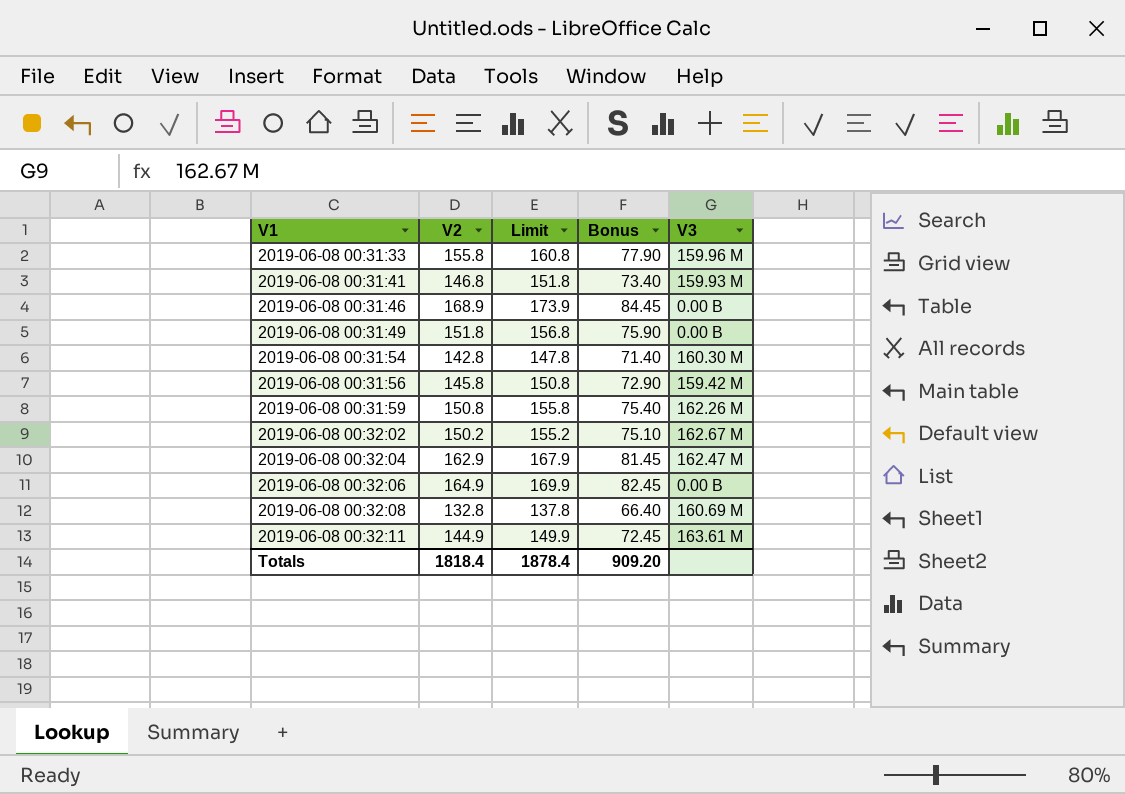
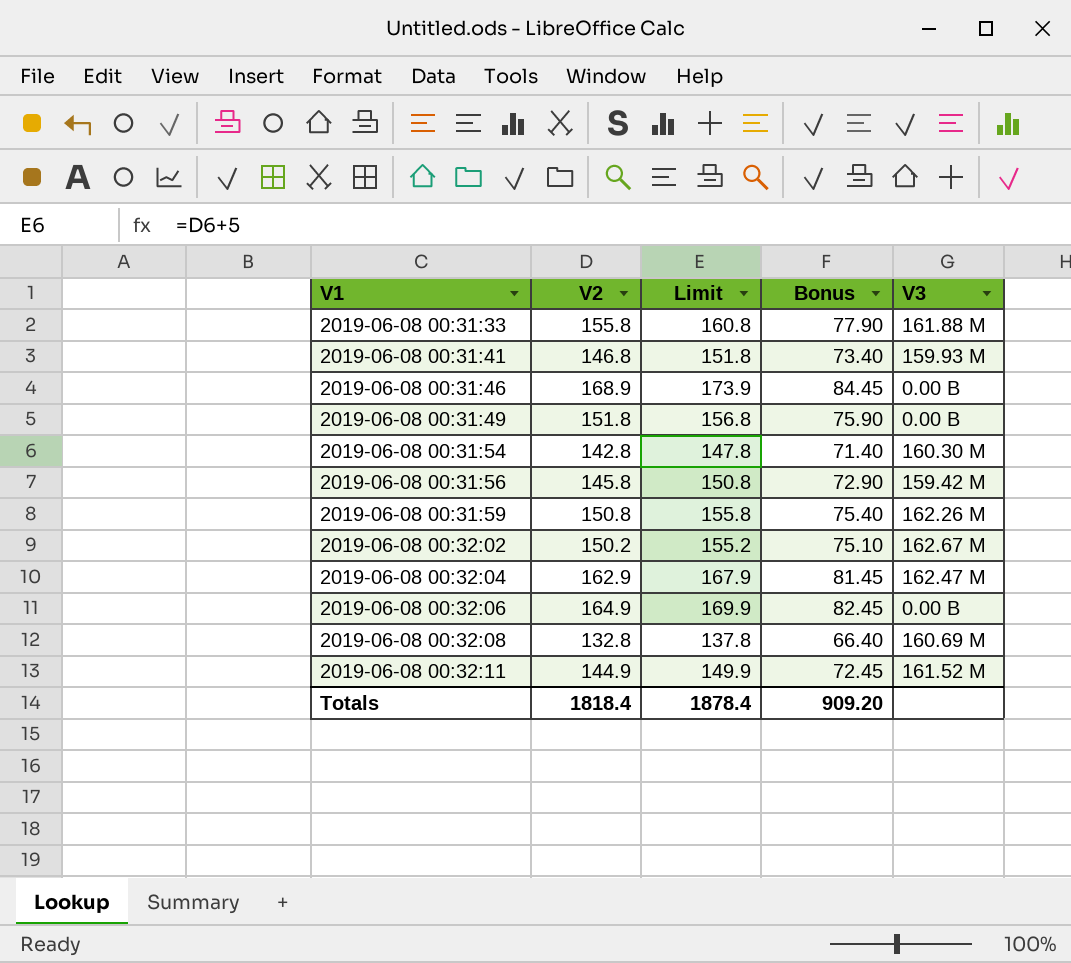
2019-06-08 00:31:33 | V3: 159.96 M -> 161.88 M
2019-06-08 00:32:11 | V3: 163.61 M -> 161.52 M

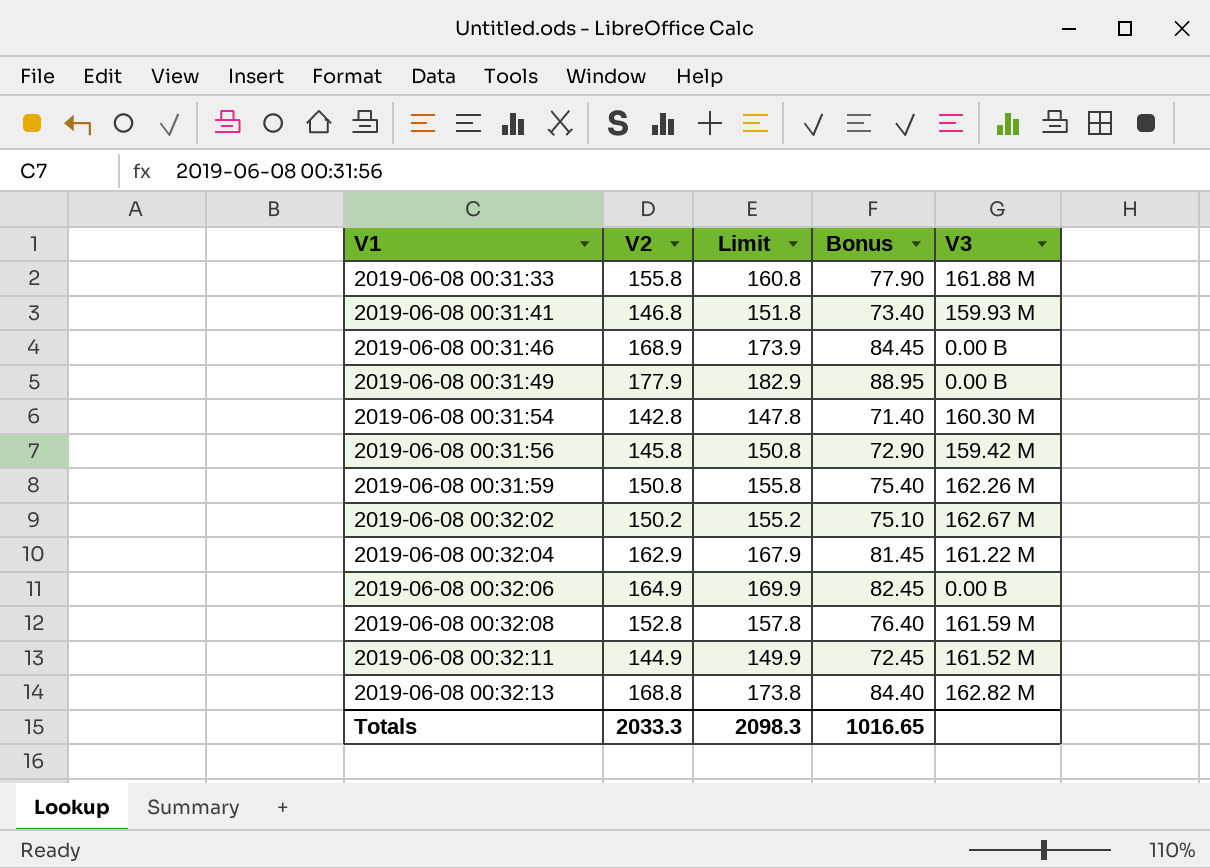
2019-06-08 00:31:49 | V2: 151.8 -> 177.9
2019-06-08 00:31:49 | Limit: 156.8 -> 182.9
2019-06-08 00:31:49 | Bonus: 75.90 -> 88.95
2019-06-08 00:32:04 | V3: 162.47 M -> 161.22 M
2019-06-08 00:32:08 | V2: 132.8 -> 152.8
2019-06-08 00:32:08 | Limit: 137.8 -> 157.8
2019-06-08 00:32:08 | Bonus: 66.40 -> 76.40
2019-06-08 00:32:08 | V3: 160.69 M -> 161.59 M
row 2019-06-08 00:32:13: none -> 168.8 | 173.8 | 84.40 | 162.82 M
Totals | V2: 1818.4 -> 2033.3
Totals | Limit: 1878.4 -> 2098.3
Totals | Bonus: 909.20 -> 1016.65

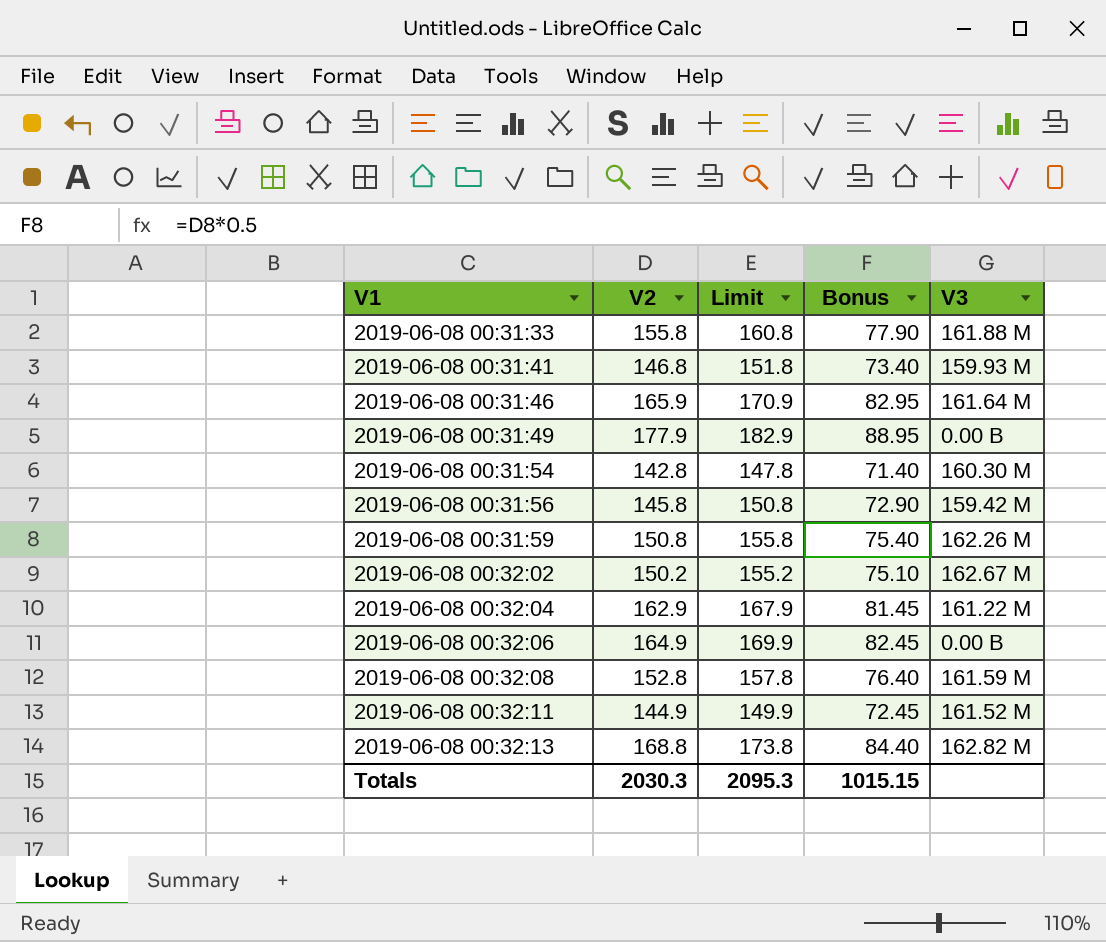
2019-06-08 00:31:46 | V2: 168.9 -> 165.9
2019-06-08 00:31:46 | Limit: 173.9 -> 170.9
2019-06-08 00:31:46 | Bonus: 84.45 -> 82.95
2019-06-08 00:31:46 | V3: 0.00 B -> 161.64 M
Totals | V2: 2033.3 -> 2030.3
Totals | Limit: 2098.3 -> 2095.3
Totals | Bonus: 1016.65 -> 1015.15

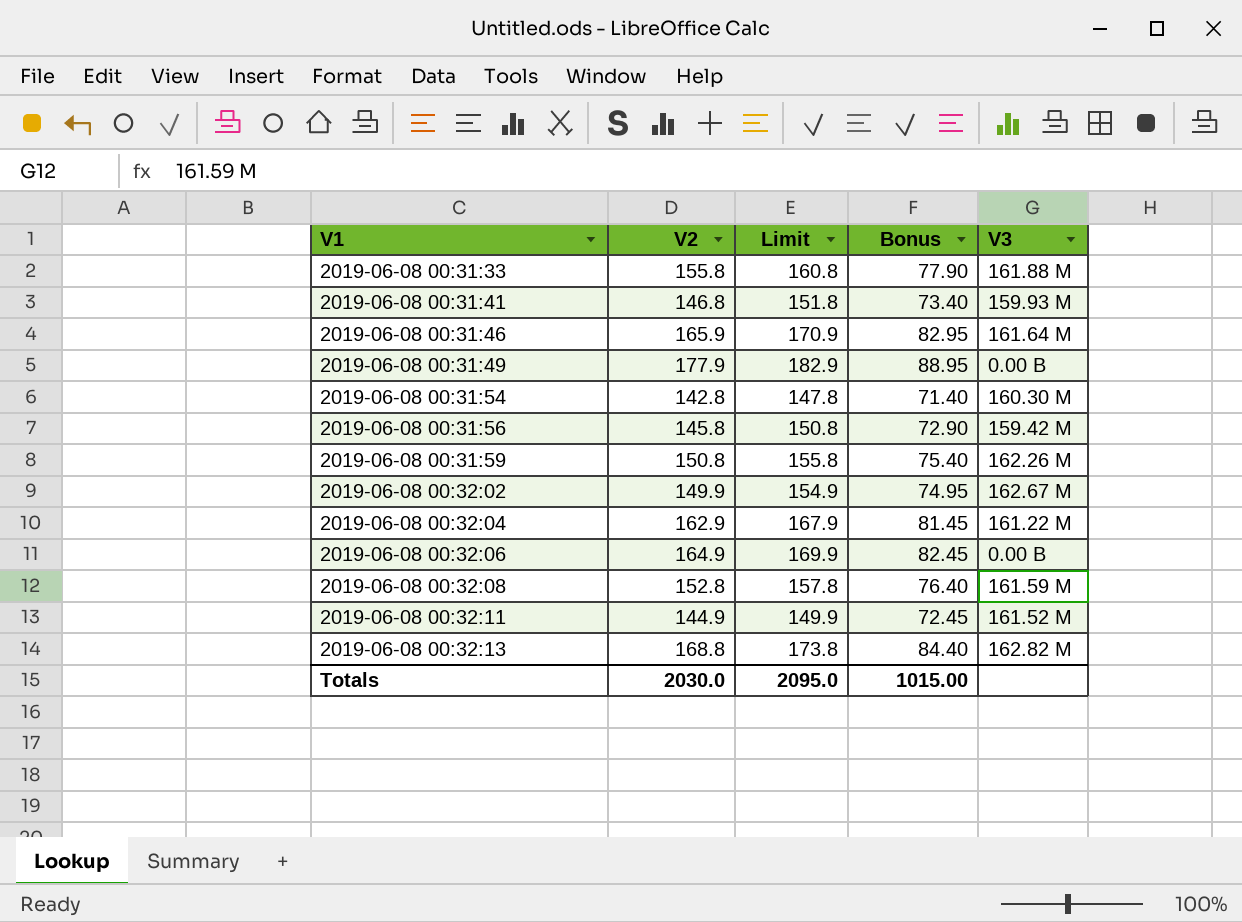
2019-06-08 00:32:02 | V2: 150.2 -> 149.9
2019-06-08 00:32:02 | Limit: 155.2 -> 154.9
2019-06-08 00:32:02 | Bonus: 75.10 -> 74.95
Totals | V2: 2030.3 -> 2030.0
Totals | Limit: 2095.3 -> 2095.0
Totals | Bonus: 1015.15 -> 1015.00

